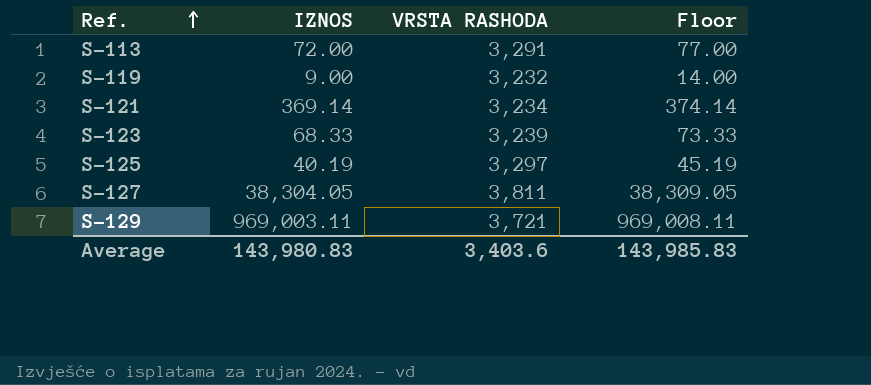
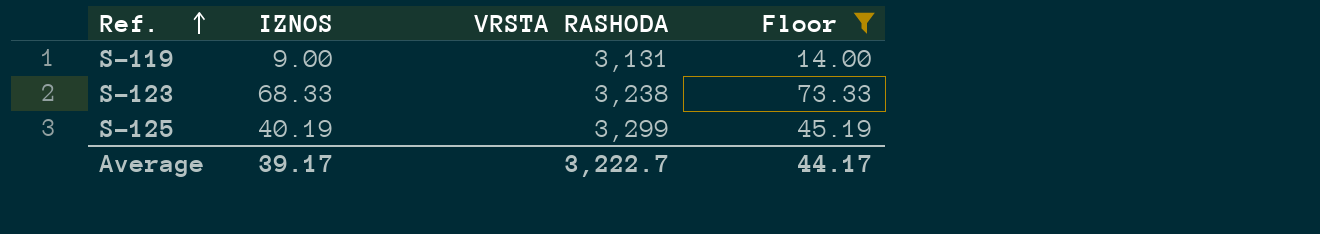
filter: none -> Floor <= 73.33
S-119 | VRSTA RASHODA: 3,232 -> 3,131
S-123 | VRSTA RASHODA: 3,239 -> 3,238
S-125 | VRSTA RASHODA: 3,297 -> 3,299
Average | IZNOS: 143,980.83 -> 39.17
Average | VRSTA RASHODA: 3,403.6 -> 3,222.7
Average | Floor: 143,985.83 -> 44.17

